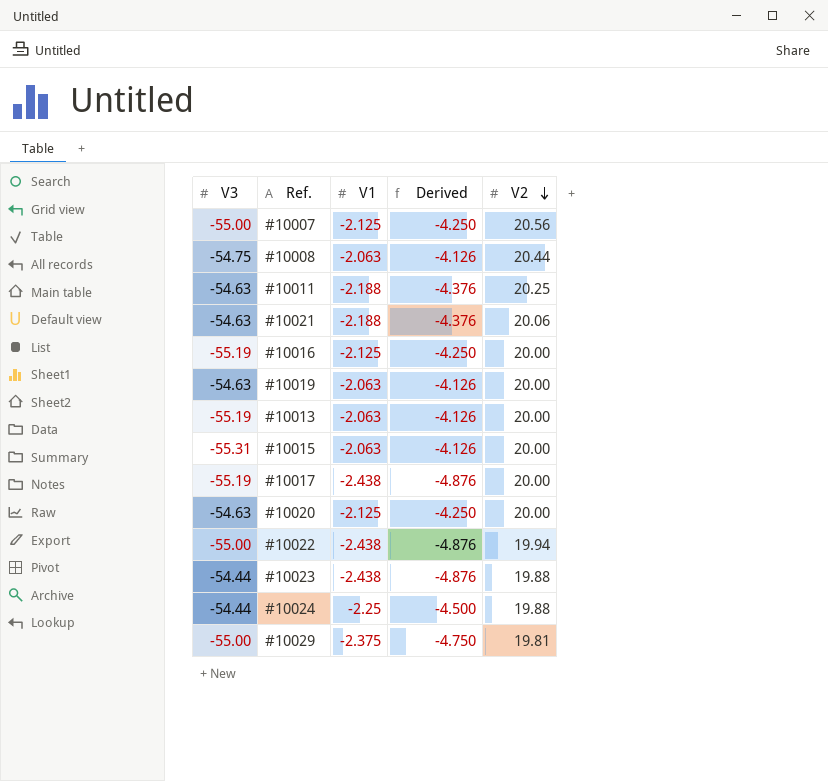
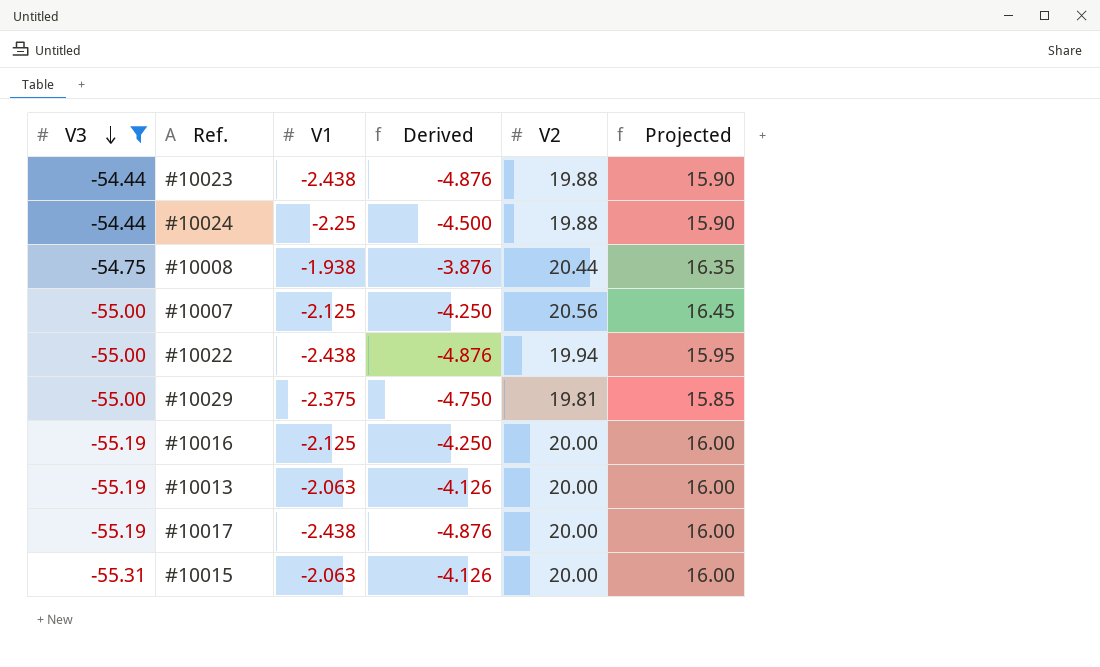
filter: none -> V3 != -54.63
row order: V2 descending -> V3 descending
column Projected | formula: none -> [V2] * 0.8
#10008 | V1: -2.063 -> -1.938
#10008 | Derived: -4.126 -> -3.876

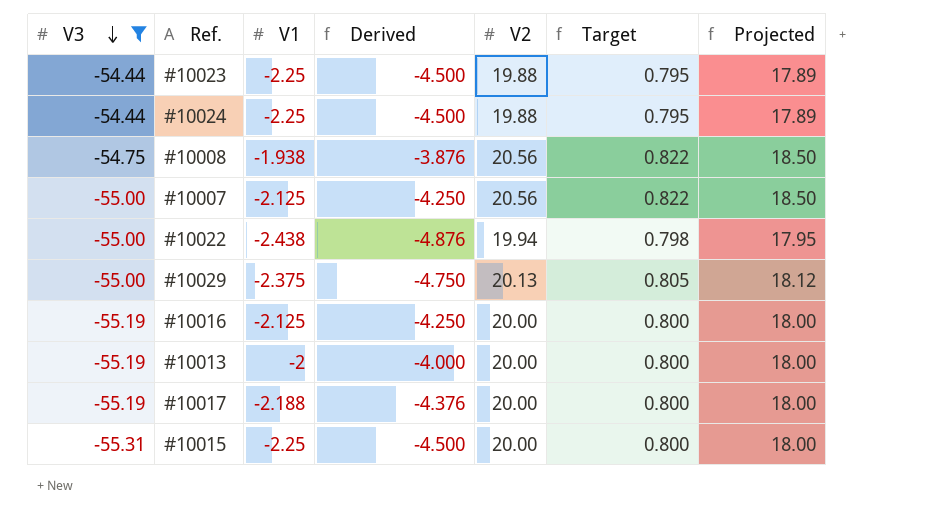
column Target | formula: none -> [V2] * 0.04
column Projected | formula: [V2] * 0.8 -> [V2] * 0.9
#10023 | V1: -2.438 -> -2.25
#10023 | Derived: -4.876 -> -4.500
#10008 | V2: 20.44 -> 20.56
#10029 | V2: 19.81 -> 20.13
#10013 | V1: -2.063 -> -2
#10013 | Derived: -4.126 -> -4.000
#10017 | V1: -2.438 -> -2.188
#10017 | Derived: -4.876 -> -4.376
#10015 | V1: -2.063 -> -2.25
#10015 | Derived: -4.126 -> -4.500

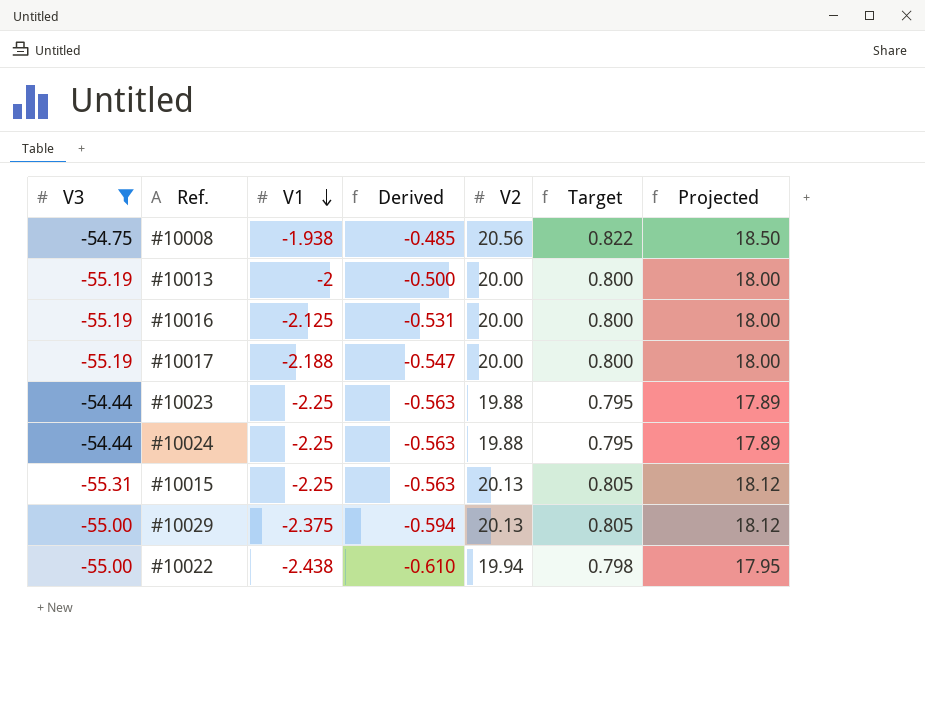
row order: V3 descending -> V1 descending
column Derived | formula: [V1] * 2 -> [V1] * 0.25
row #10007: -55.00 | -2.125 | -4.250 | 20.56 | 0.822 | 18.50 -> none
#10015 | V2: 20.00 -> 20.13
#10015 | Target: 0.800 -> 0.805
#10015 | Projected: 18.00 -> 18.12

